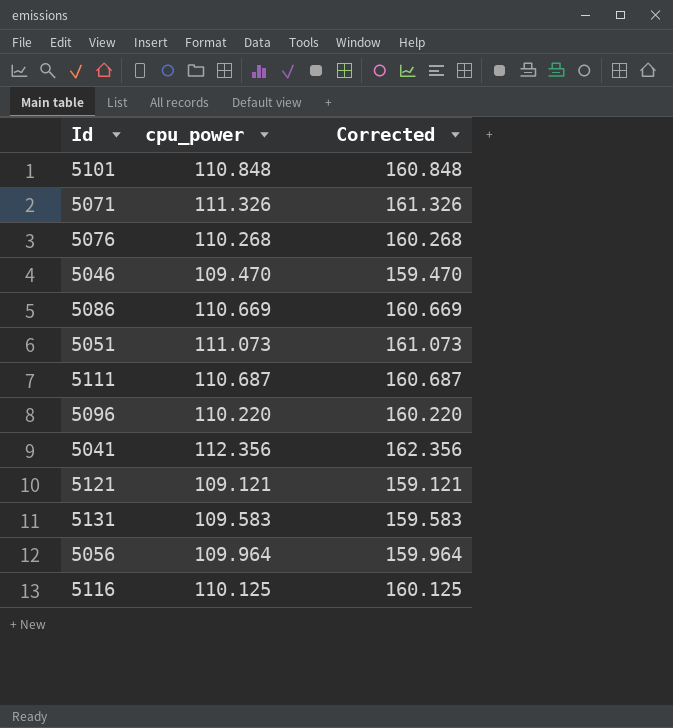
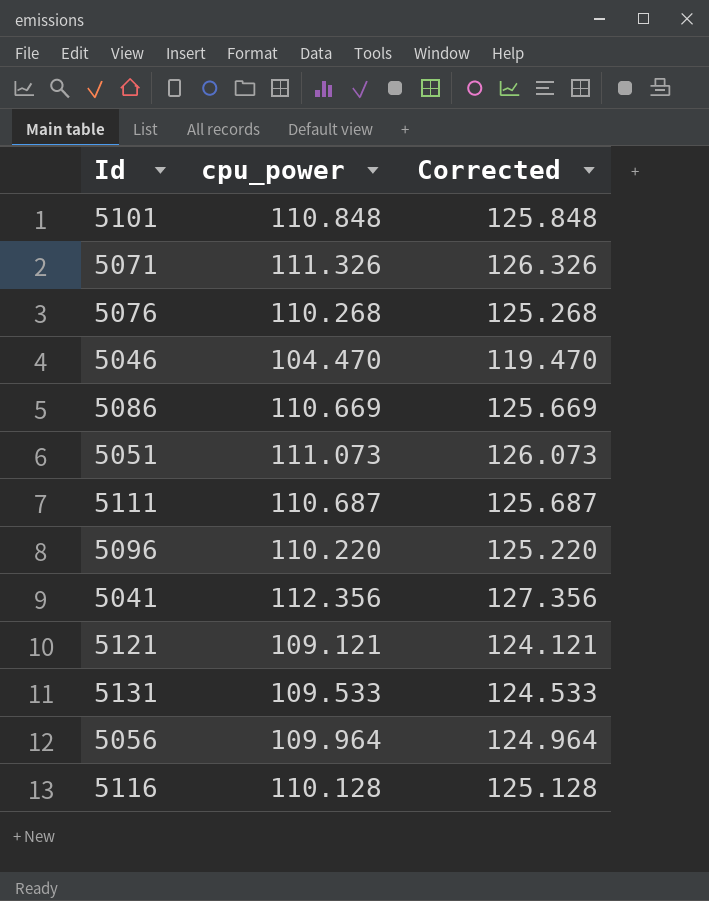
column Corrected | formula: [cpu_power] + 50 -> [cpu_power] + 15
5046 | cpu_power: 109.470 -> 104.470
5131 | cpu_power: 109.583 -> 109.533
5116 | cpu_power: 110.125 -> 110.128

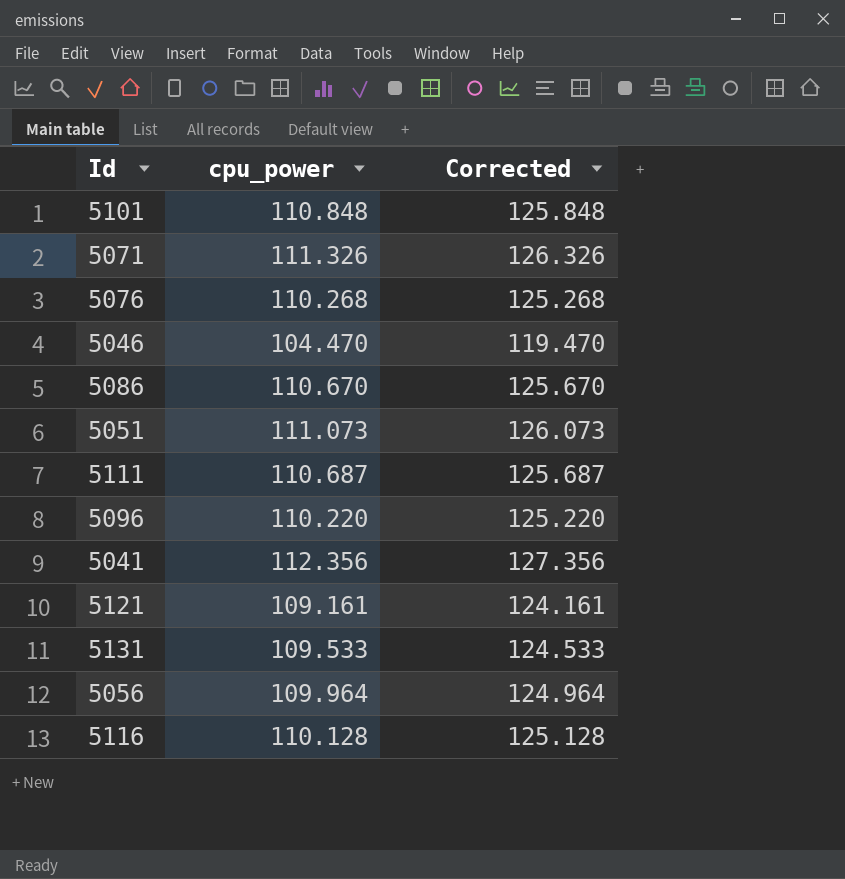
5086 | cpu_power: 110.669 -> 110.670
5086 | Corrected: 125.669 -> 125.670
5121 | cpu_power: 109.121 -> 109.161
5121 | Corrected: 124.121 -> 124.161

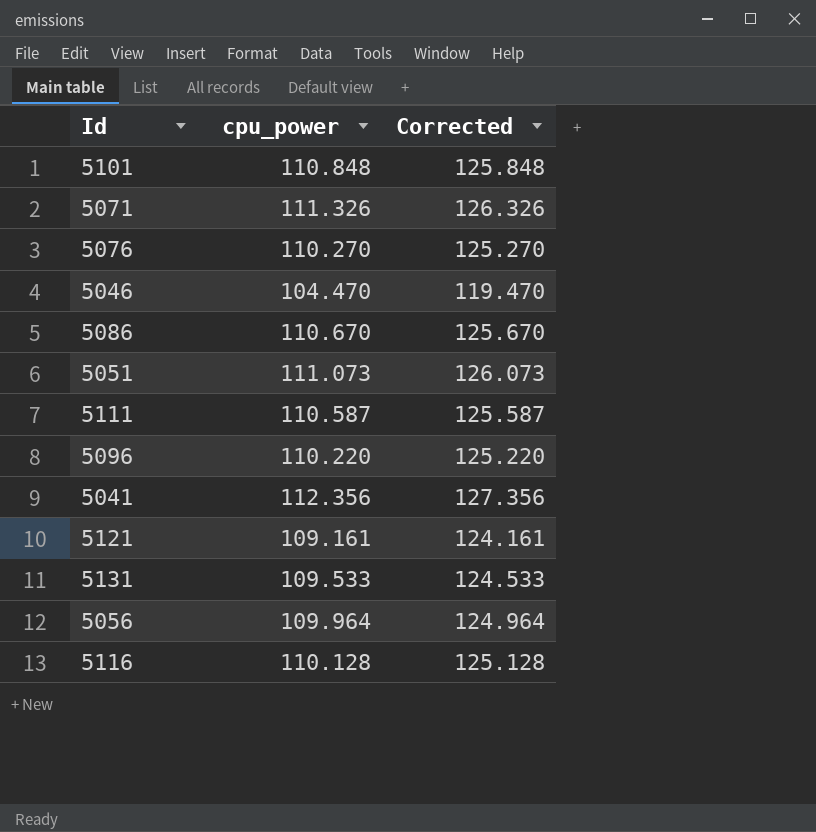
5076 | cpu_power: 110.268 -> 110.270
5076 | Corrected: 125.268 -> 125.270
5111 | cpu_power: 110.687 -> 110.587
5111 | Corrected: 125.687 -> 125.587

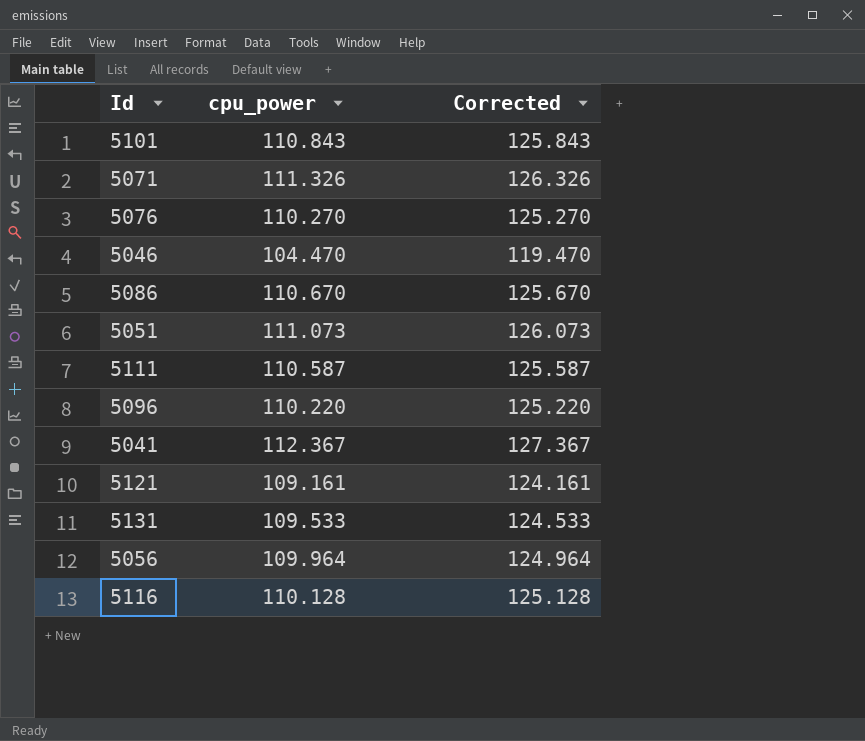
5101 | cpu_power: 110.848 -> 110.843
5101 | Corrected: 125.848 -> 125.843
5041 | cpu_power: 112.356 -> 112.367
5041 | Corrected: 127.356 -> 127.367

